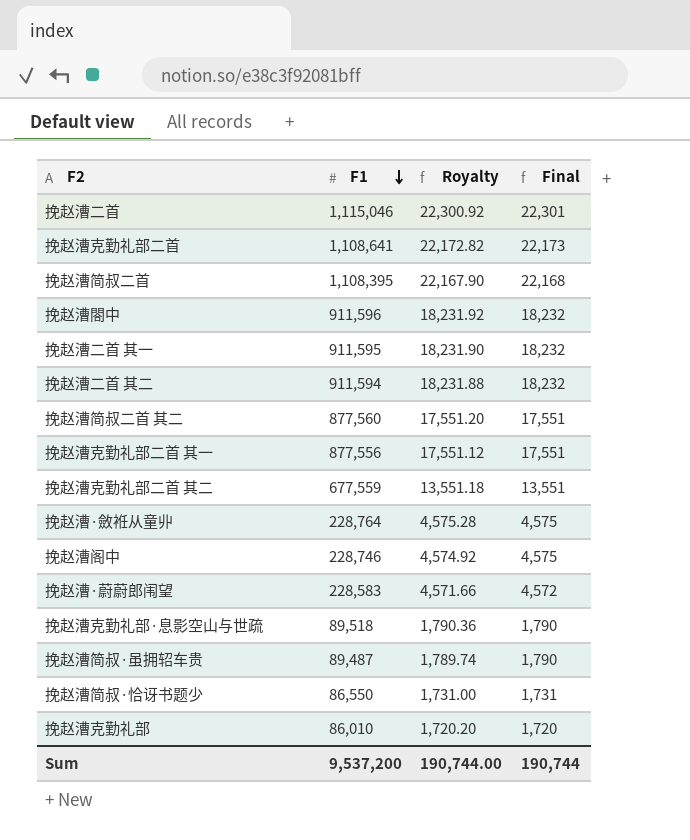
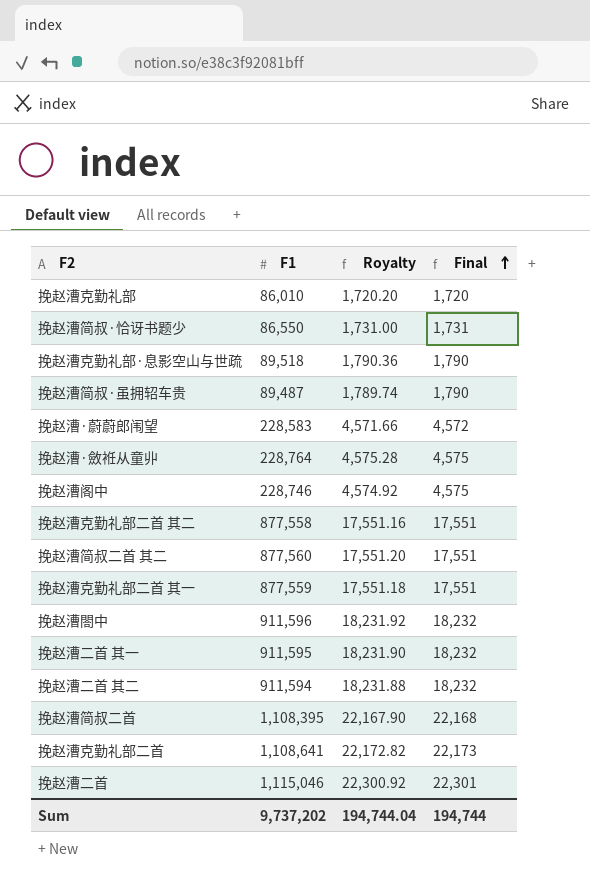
row order: F1 descending -> Final ascending
挽赵漕克勤礼部二首 其二 | F1: 677,559 -> 877,558
挽赵漕克勤礼部二首 其二 | Royalty: 13,551.18 -> 17,551.16
挽赵漕克勤礼部二首 其二 | Final: 13,551 -> 17,551
挽赵漕克勤礼部二首 其一 | F1: 877,556 -> 877,559
挽赵漕克勤礼部二首 其一 | Royalty: 17,551.12 -> 17,551.18
Sum | F1: 9,537,200 -> 9,737,202
Sum | Royalty: 190,744.00 -> 194,744.04
Sum | Final: 190,744 -> 194,744

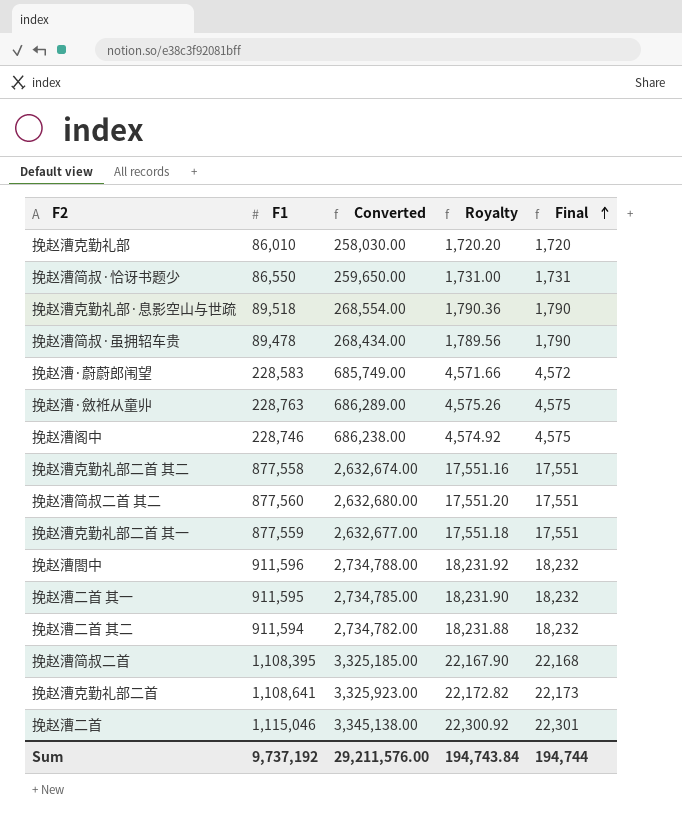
column Converted | formula: none -> [F1] * 3
挽赵漕简叔·虽拥轺车贵 | F1: 89,487 -> 89,478
挽赵漕简叔·虽拥轺车贵 | Royalty: 1,789.74 -> 1,789.56
挽赵漕·斂袵从童丱 | F1: 228,764 -> 228,763
挽赵漕·斂袵从童丱 | Royalty: 4,575.28 -> 4,575.26
Sum | F1: 9,737,202 -> 9,737,192
Sum | Royalty: 194,744.04 -> 194,743.84

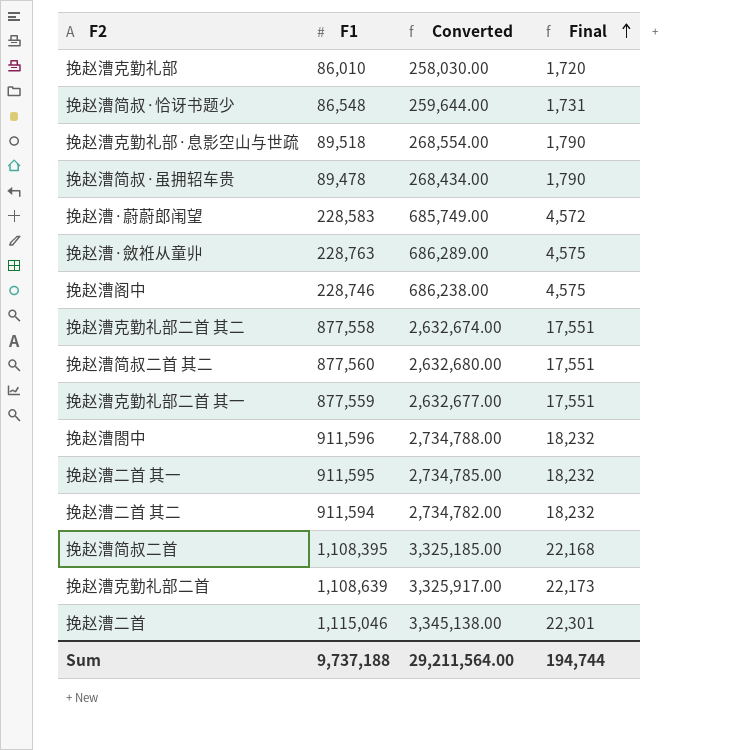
column Royalty | formula: [F1] * 0.02 -> none
挽赵漕简叔·恰讶书题少 | F1: 86,550 -> 86,548
挽赵漕简叔·恰讶书题少 | Converted: 259,650.00 -> 259,644.00
挽赵漕克勤礼部二首 | F1: 1,108,641 -> 1,108,639
挽赵漕克勤礼部二首 | Converted: 3,325,923.00 -> 3,325,917.00
Sum | F1: 9,737,192 -> 9,737,188
Sum | Converted: 29,211,576.00 -> 29,211,564.00

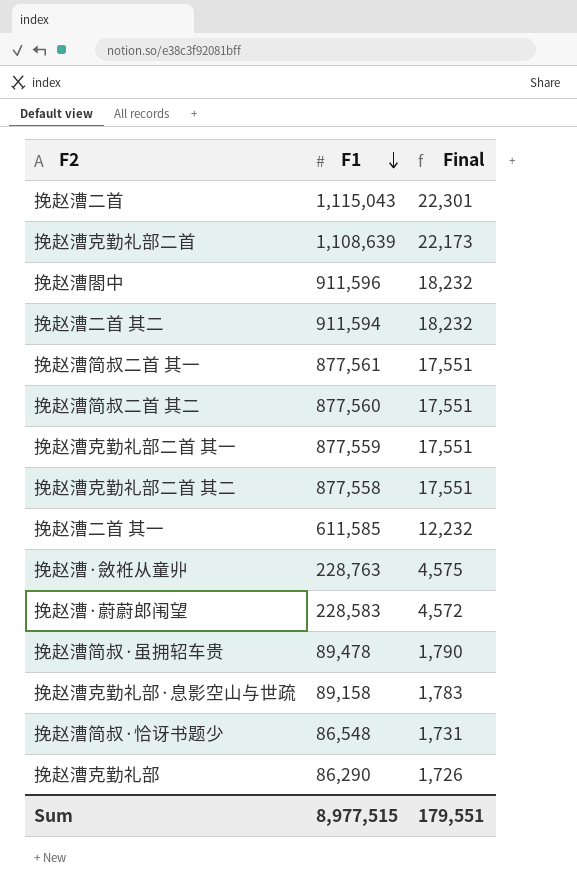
row order: Final ascending -> F1 descending
column Converted | formula: [F1] * 3 -> none
row 挽赵漕阁中: 228,746 | 686,238.00 | 4,575 -> none
row 挽赵漕简叔二首: 1,108,395 | 3,325,185.00 | 22,168 -> none
挽赵漕二首 | F1: 1,115,046 -> 1,115,043
row 挽赵漕简叔二首 其一: none -> 877,561 | 17,551
挽赵漕二首 其一 | F1: 911,595 -> 611,585
挽赵漕二首 其一 | Final: 18,232 -> 12,232
挽赵漕克勤礼部·息影空山与世疏 | F1: 89,518 -> 89,158
挽赵漕克勤礼部·息影空山与世疏 | Final: 1,790 -> 1,783
挽赵漕克勤礼部 | F1: 86,010 -> 86,290
挽赵漕克勤礼部 | Final: 1,720 -> 1,726
Sum | F1: 9,737,188 -> 8,977,515
Sum | Final: 194,744 -> 179,551

